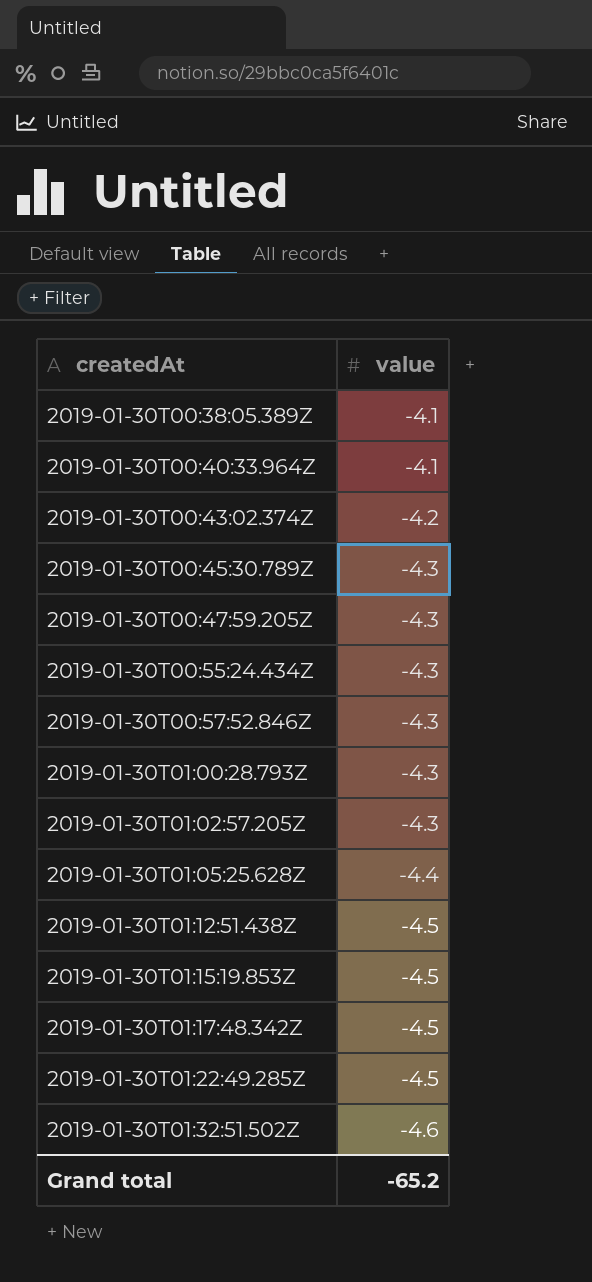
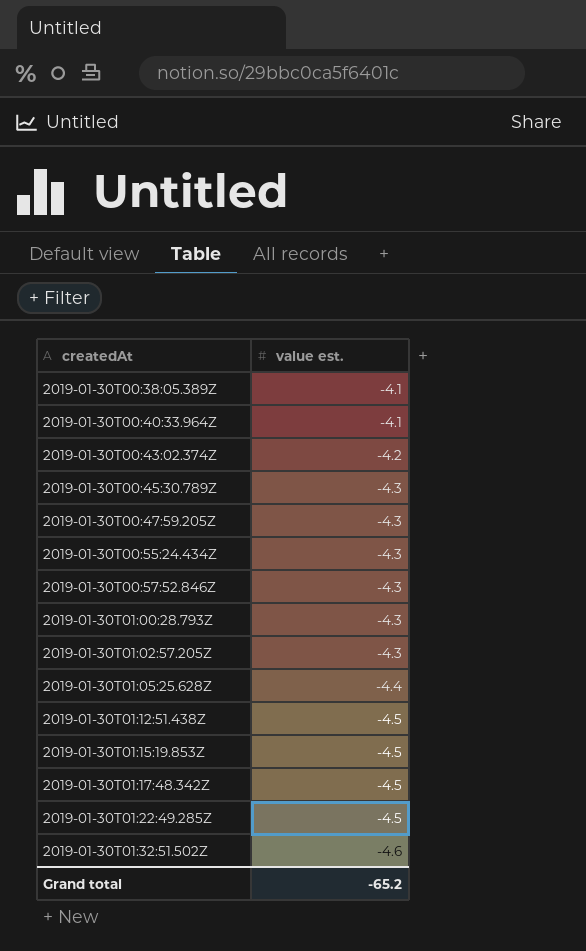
column name: value -> value est.

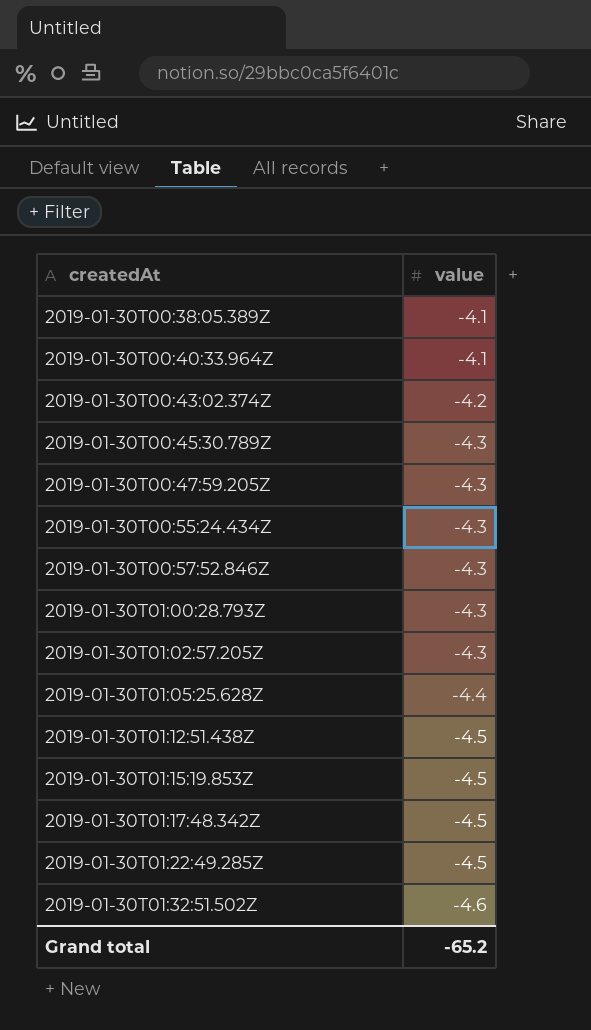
column name: value est. -> value

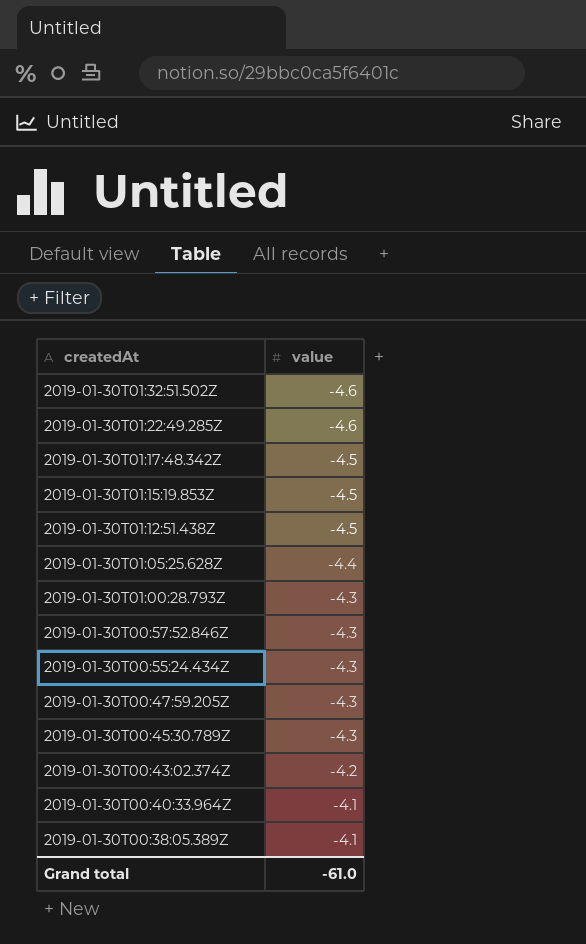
row order: createdAt ascending -> createdAt descending
row 2019-01-30T01:02:57.205Z: -4.3 -> none
2019-01-30T01:22:49.285Z | value: -4.5 -> -4.6
Grand total | value: -65.2 -> -61.0

